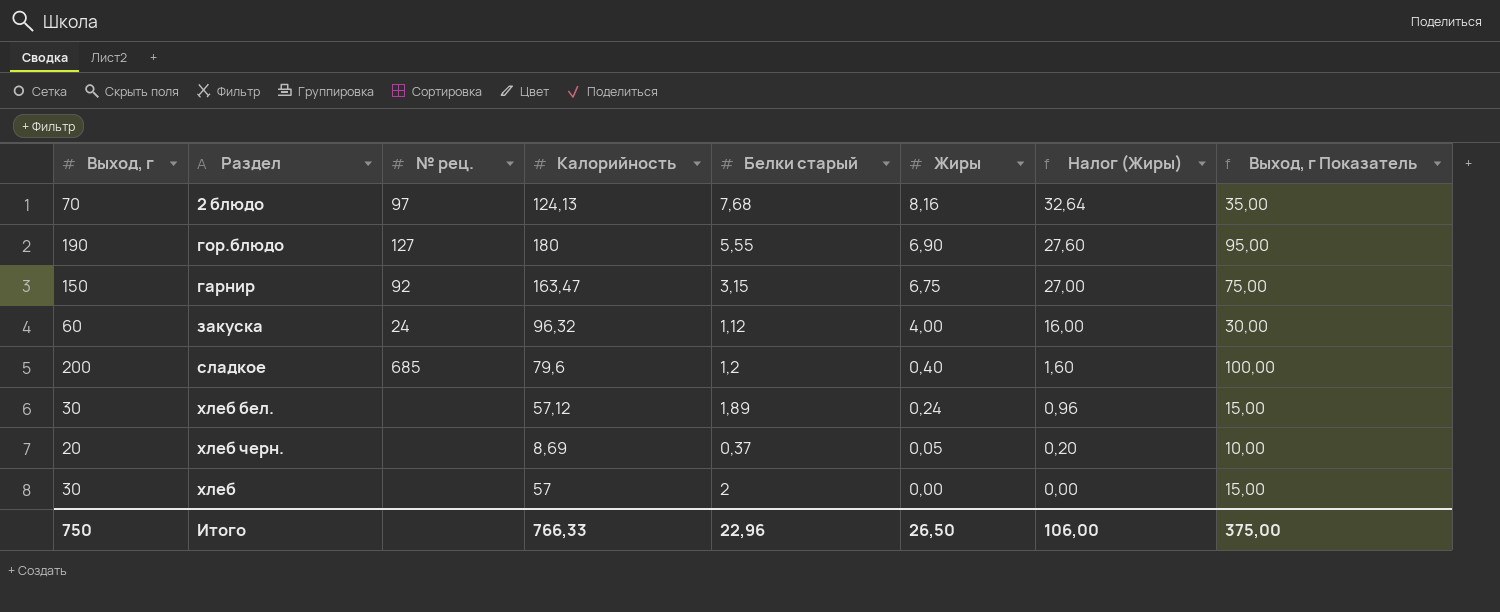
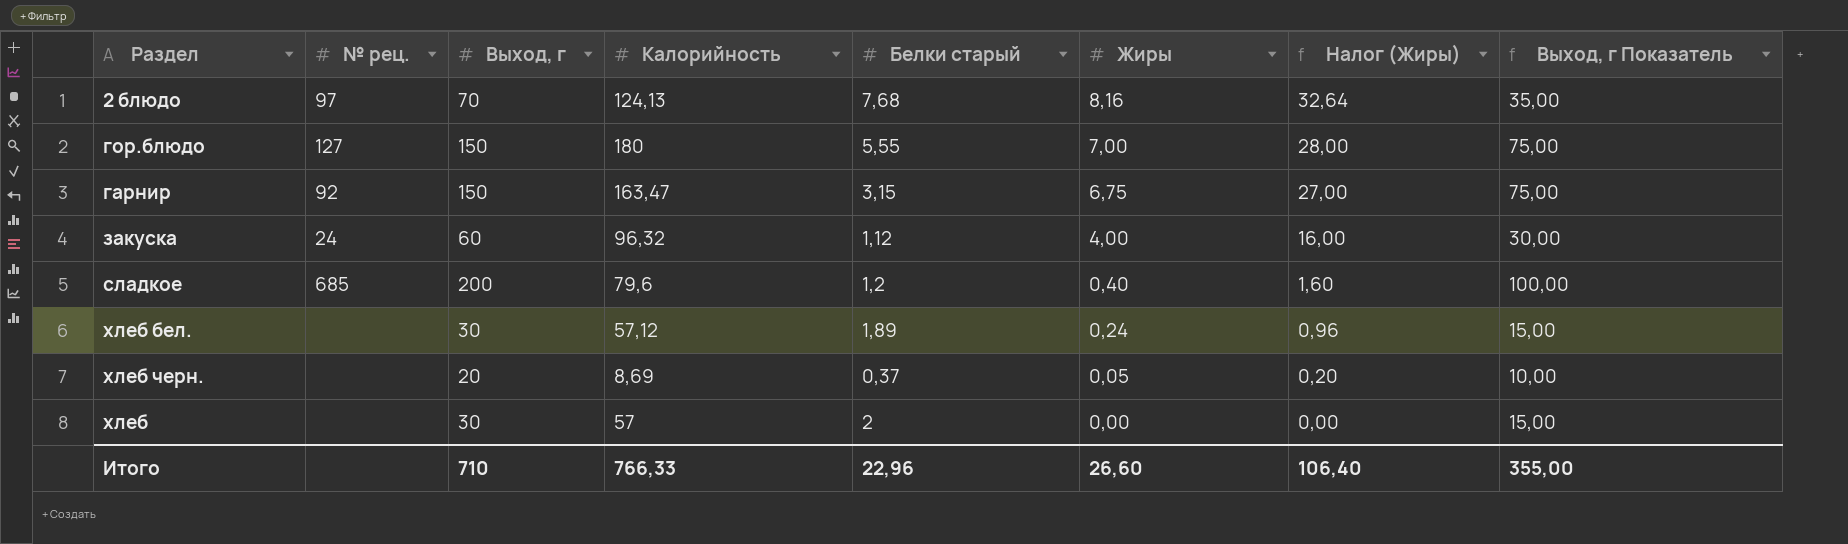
column Выход, г | position: 1 -> 3
гор.блюдо | Выход, г: 190 -> 150
гор.блюдо | Жиры: 6,90 -> 7,00
гор.блюдо | Налог (Жиры): 27,60 -> 28,00
гор.блюдо | Выход, г Показатель: 95,00 -> 75,00
Итого | Выход, г: 750 -> 710
Итого | Жиры: 26,50 -> 26,60
Итого | Налог (Жиры): 106,00 -> 106,40
Итого | Выход, г Показатель: 375,00 -> 355,00

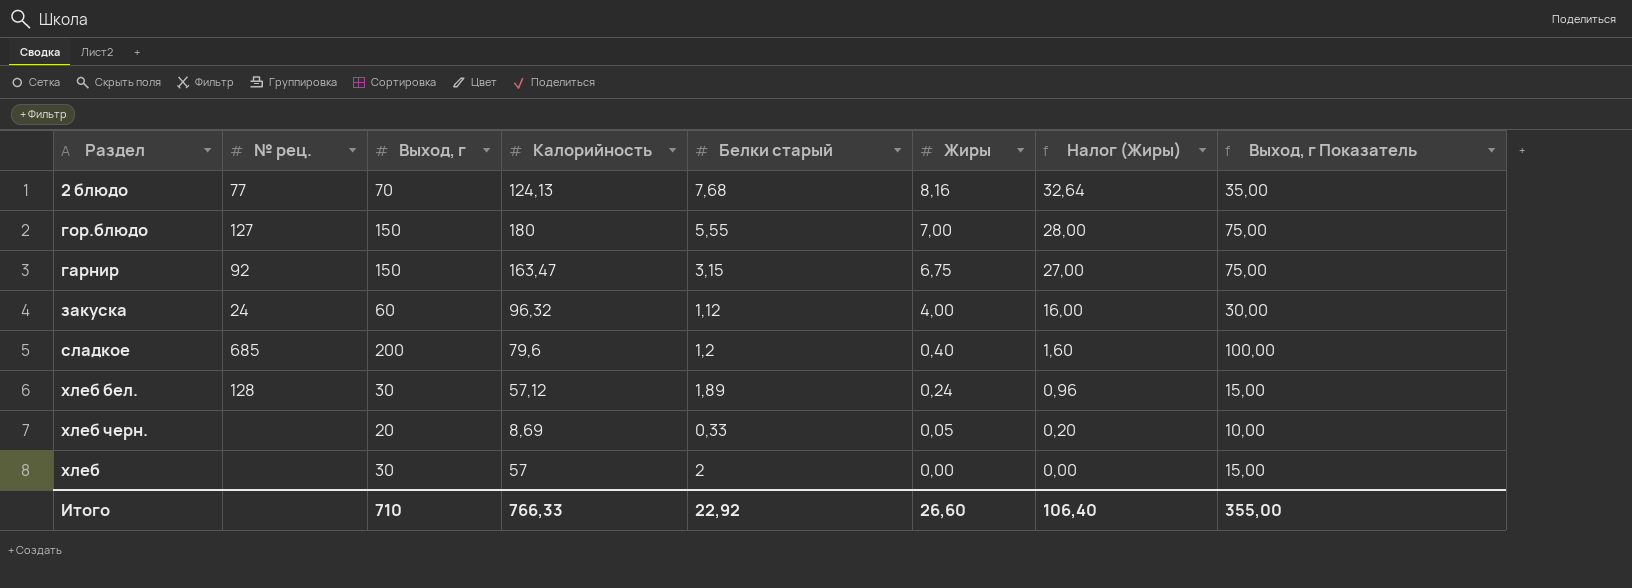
2 блюдо | № рец.: 97 -> 77
хлеб бел. | № рец.: none -> 128
хлеб черн. | Белки старый: 0,37 -> 0,33
Итого | Белки старый: 22,96 -> 22,92

